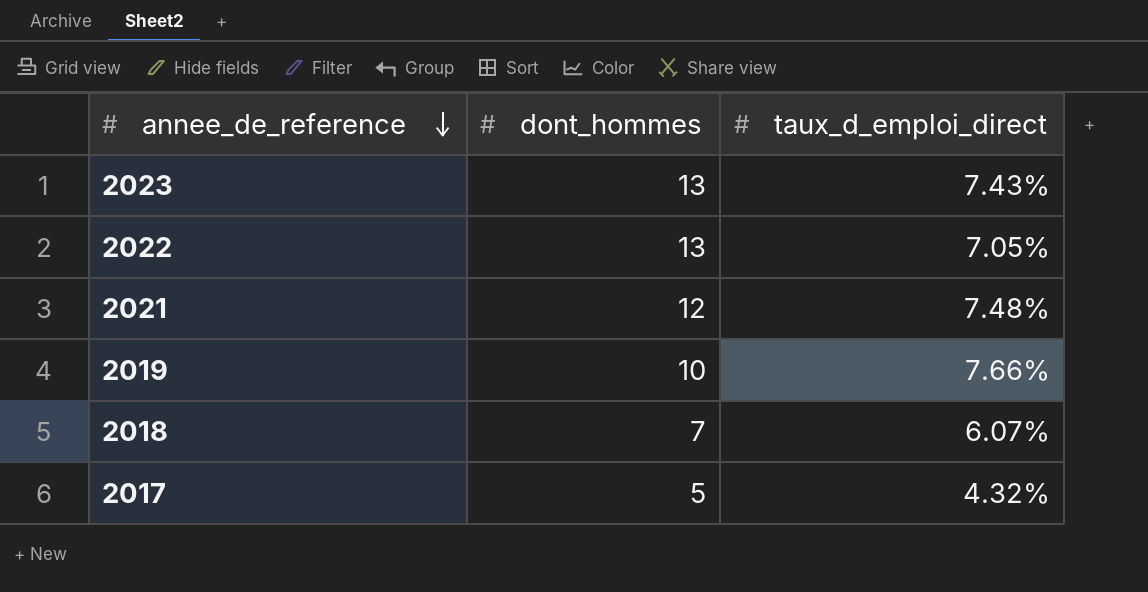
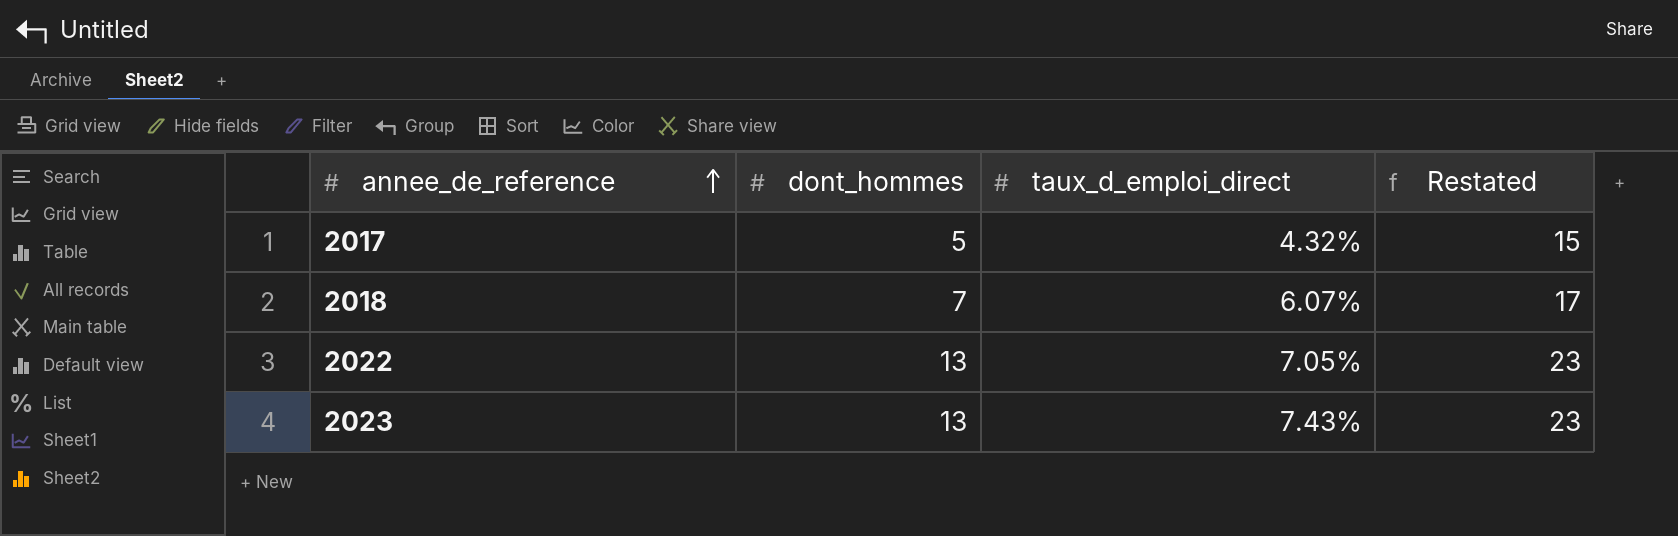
row order: annee_de_reference descending -> annee_de_reference ascending
column Restated | formula: none -> [dont_hommes] + 10
row 2021: 12 | 7.48% -> none
row 2019: 10 | 7.66% -> none

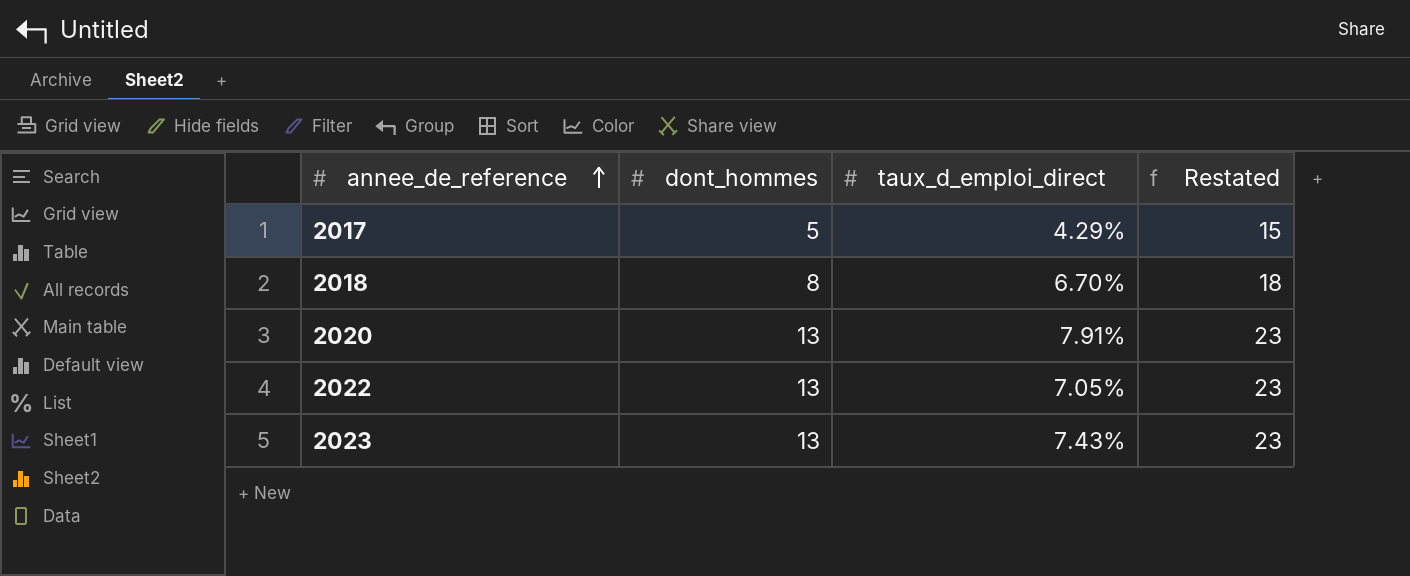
2017 | taux_d_emploi_direct: 4.32% -> 4.29%
2018 | dont_hommes: 7 -> 8
2018 | taux_d_emploi_direct: 6.07% -> 6.70%
2018 | Restated: 17 -> 18
row 2020: none -> 13 | 7.91% | 23

